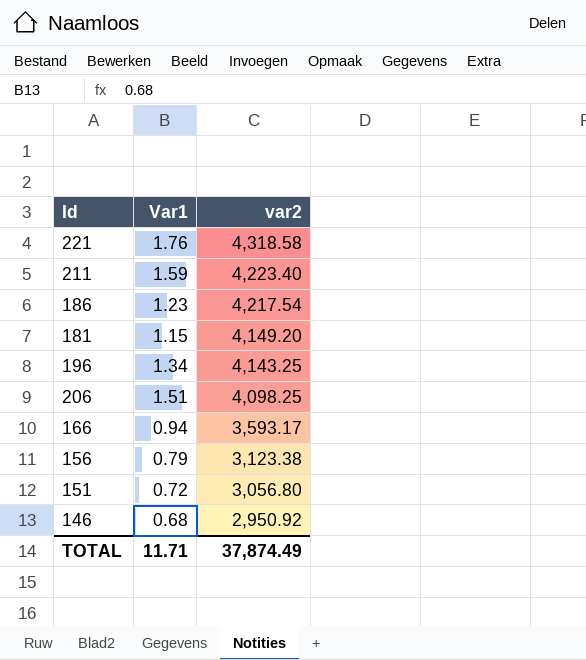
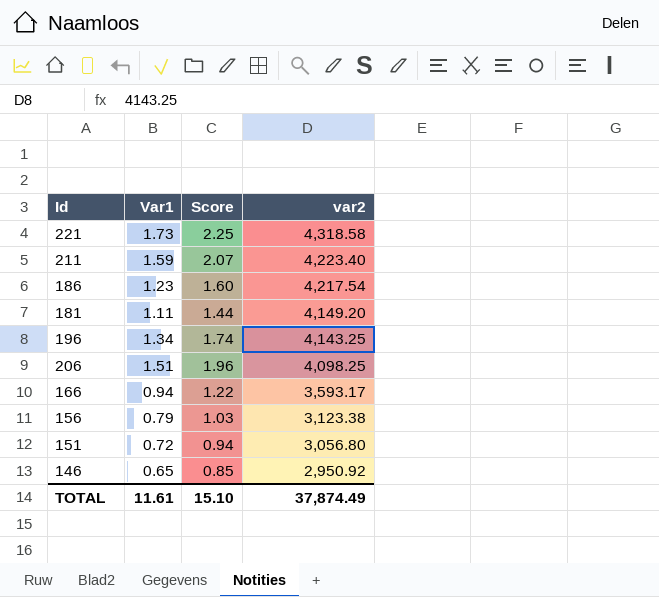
column Score | formula: none -> [Var1] * 1.3
221 | Var1: 1.76 -> 1.73
181 | Var1: 1.15 -> 1.11
146 | Var1: 0.68 -> 0.65
TOTAL | Var1: 11.71 -> 11.61

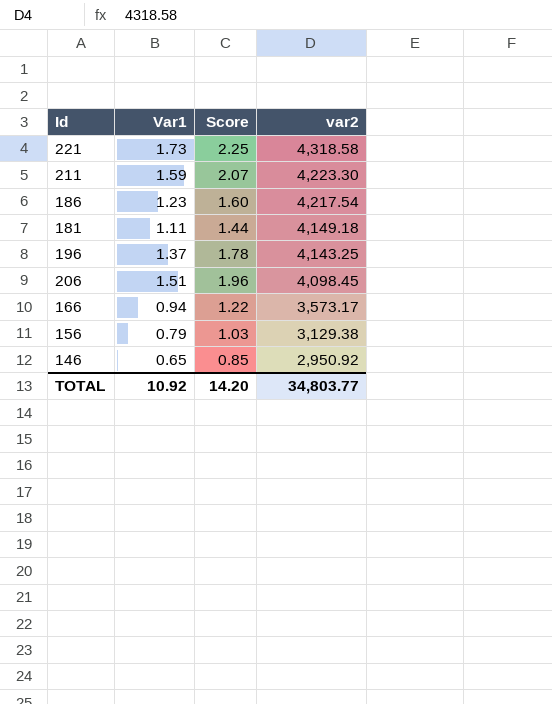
row 151: 0.72 | 0.94 | 3,056.80 -> none
211 | var2: 4,223.40 -> 4,223.30
181 | var2: 4,149.20 -> 4,149.18
196 | Var1: 1.34 -> 1.37
196 | Score: 1.74 -> 1.78
206 | var2: 4,098.25 -> 4,098.45
166 | var2: 3,593.17 -> 3,573.17
156 | var2: 3,123.38 -> 3,129.38
TOTAL | Var1: 11.61 -> 10.92
TOTAL | Score: 15.10 -> 14.20
TOTAL | var2: 37,874.49 -> 34,803.77

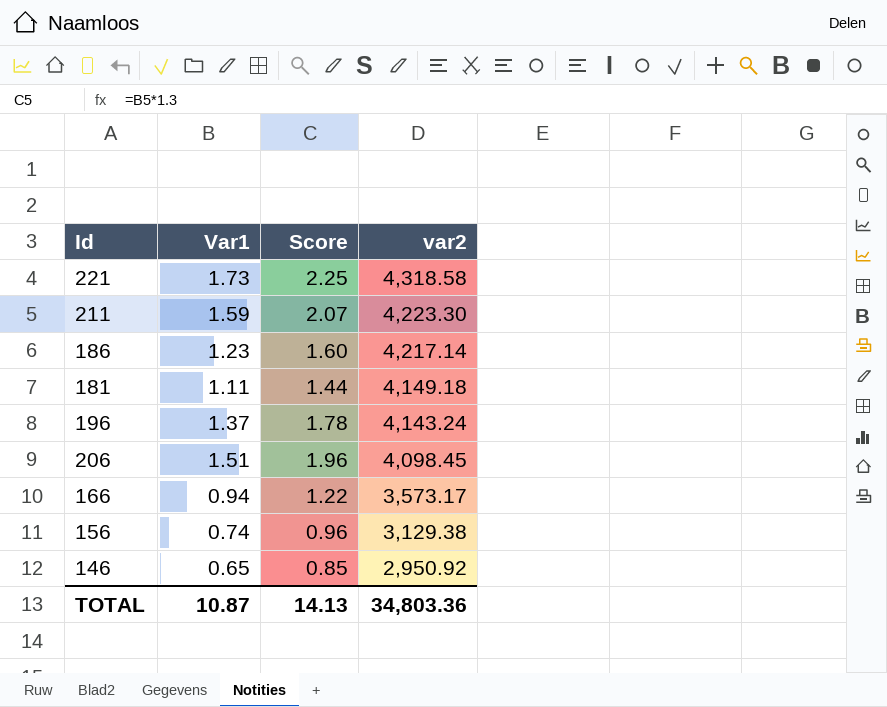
186 | var2: 4,217.54 -> 4,217.14
196 | var2: 4,143.25 -> 4,143.24
156 | Var1: 0.79 -> 0.74
156 | Score: 1.03 -> 0.96
TOTAL | Var1: 10.92 -> 10.87
TOTAL | Score: 14.20 -> 14.13
TOTAL | var2: 34,803.77 -> 34,803.36

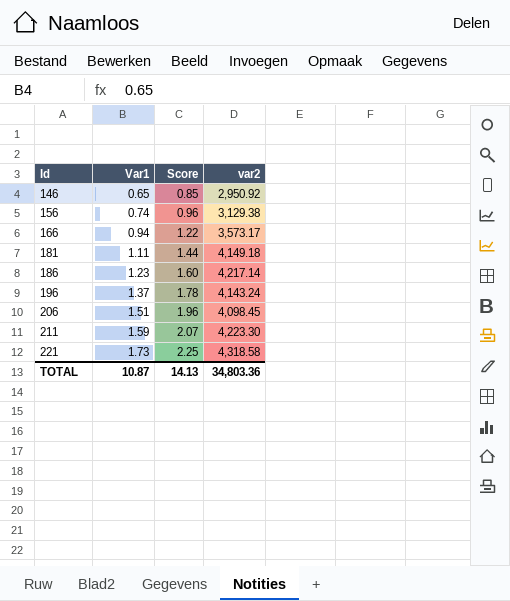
row order: var2 descending -> Id ascending

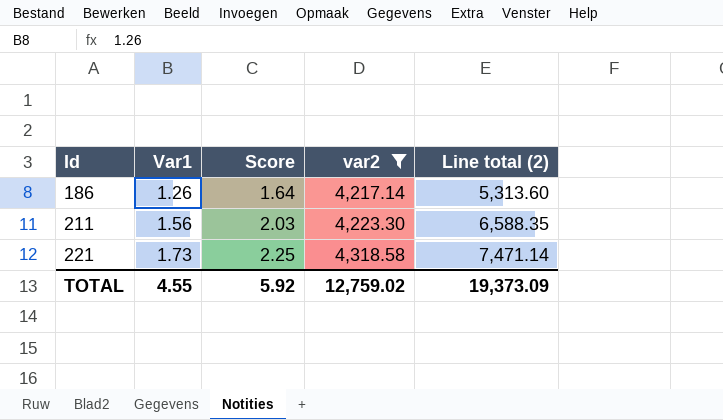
filter: none -> var2 >= 4,217.14
column Line total (2) | formula: none -> [Var1] * [var2]
186 | Var1: 1.23 -> 1.26
186 | Score: 1.60 -> 1.64
211 | Var1: 1.59 -> 1.56
211 | Score: 2.07 -> 2.03
TOTAL | Var1: 10.87 -> 4.55
TOTAL | Score: 14.13 -> 5.92
TOTAL | var2: 34,803.36 -> 12,759.02

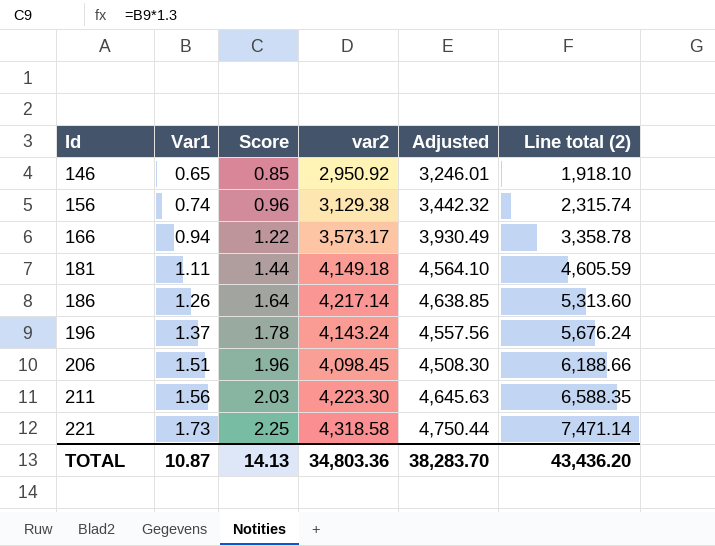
filter: var2 >= 4,217.14 -> none
column Adjusted | formula: none -> [var2] * 1.1
TOTAL | Var1: 4.55 -> 10.87
TOTAL | Score: 5.92 -> 14.13
TOTAL | var2: 12,759.02 -> 34,803.36
TOTAL | Line total (2): 19,373.09 -> 43,436.20

